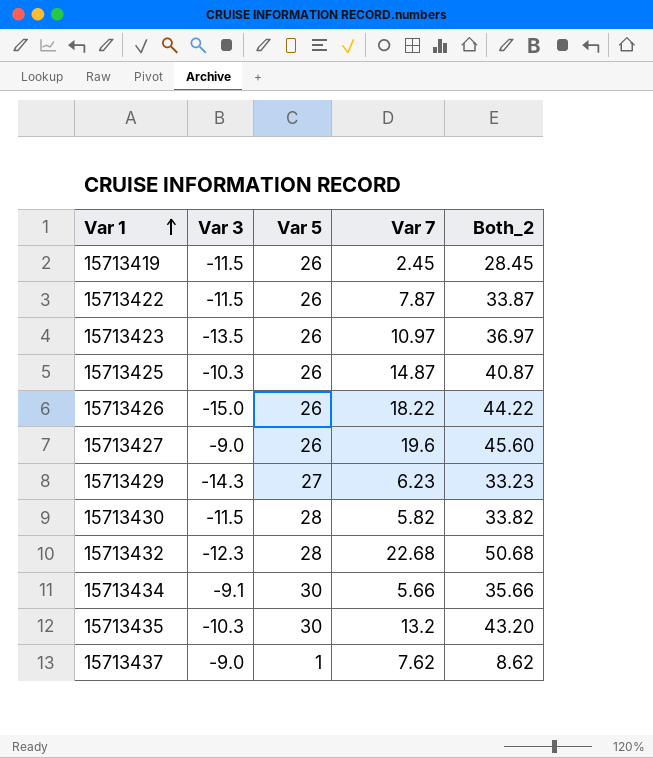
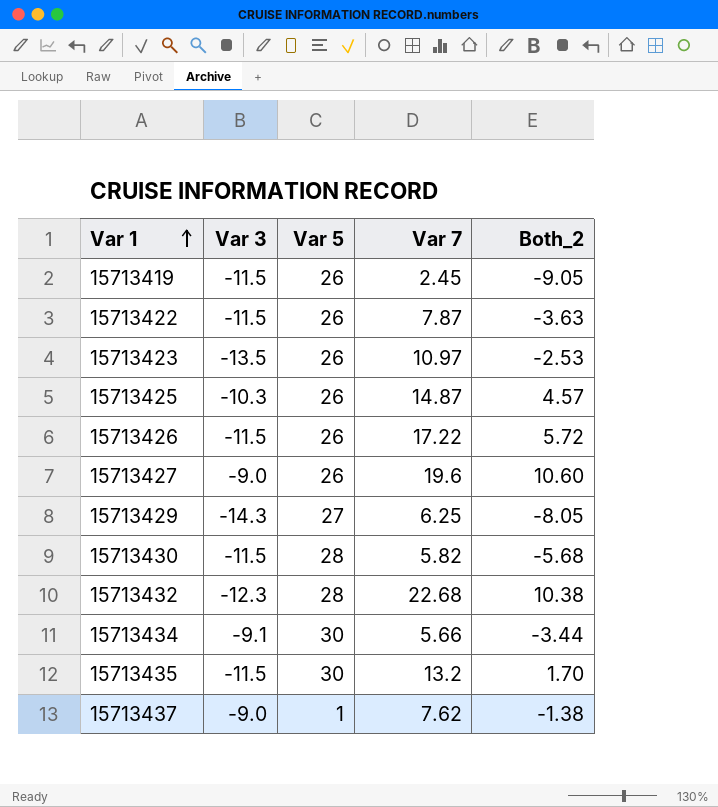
column Both_2 | formula: [Var 5] + [Var 7] -> [Var 3] + [Var 7]
15713426 | Var 3: -15.0 -> -11.5
15713426 | Var 7: 18.22 -> 17.22
15713429 | Var 7: 6.23 -> 6.25
15713435 | Var 3: -10.3 -> -11.5

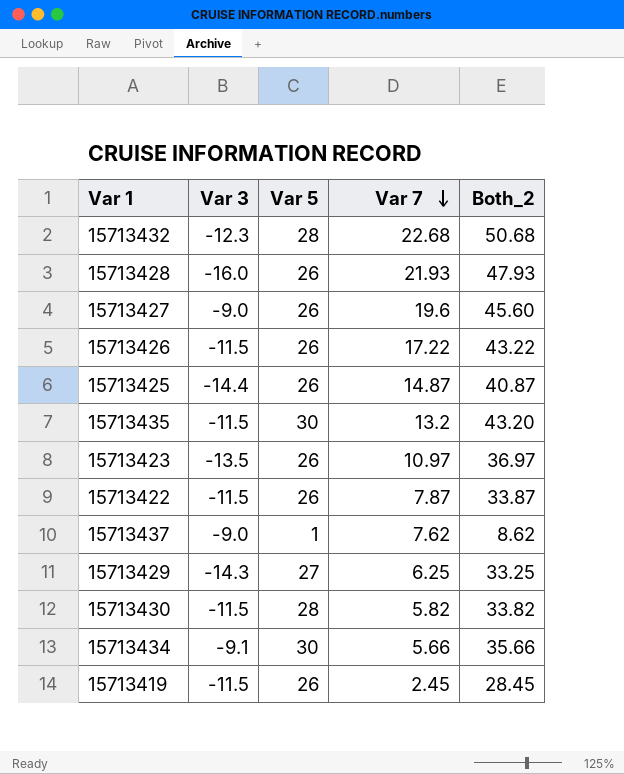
row order: Var 1 ascending -> Var 7 descending
column Both_2 | formula: [Var 3] + [Var 7] -> [Var 5] + [Var 7]
row 15713428: none -> -16.0 | 26 | 21.93 | 47.93
15713425 | Var 3: -10.3 -> -14.4

